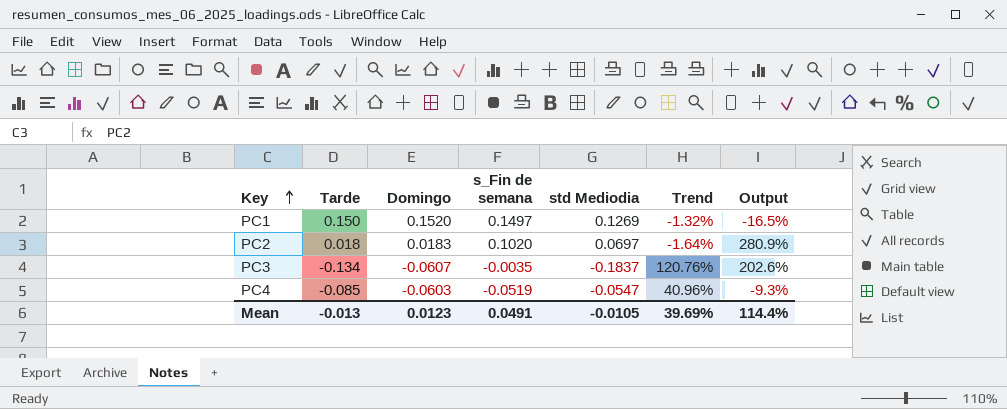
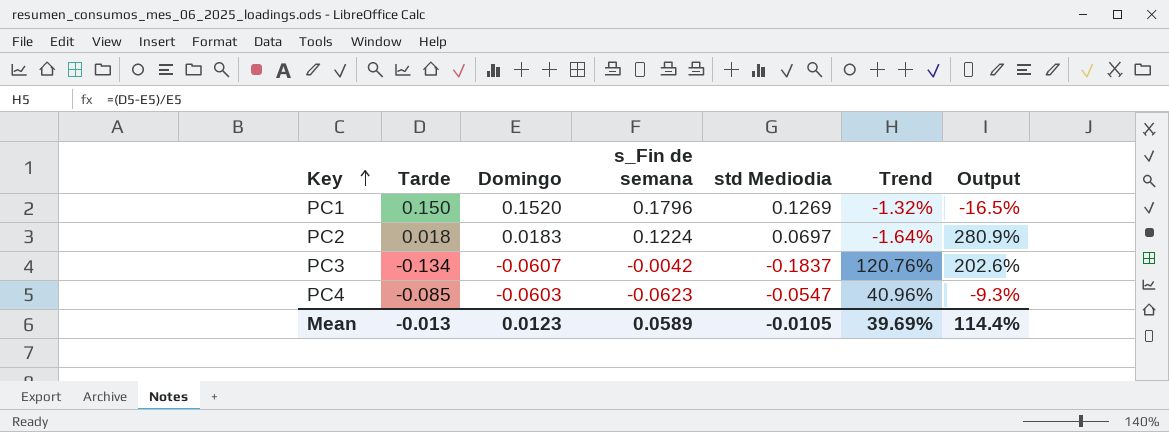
PC1 | s_Fin de semana: 0.1497 -> 0.1796
PC2 | s_Fin de semana: 0.1020 -> 0.1224
PC3 | s_Fin de semana: -0.0035 -> -0.0042
PC4 | s_Fin de semana: -0.0519 -> -0.0623
Mean | s_Fin de semana: 0.0491 -> 0.0589

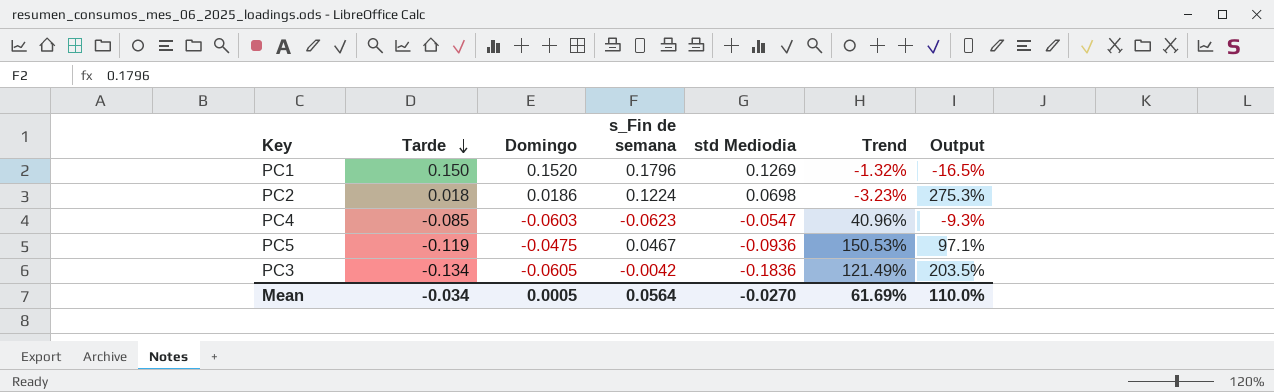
row order: Key ascending -> Tarde descending
PC2 | Domingo: 0.0183 -> 0.0186
PC2 | std Mediodia: 0.0697 -> 0.0698
PC2 | Trend: -1.64% -> -3.23%
PC2 | Output: 280.9% -> 275.3%
row PC5: none -> -0.119 | -0.0475 | 0.0467 | -0.0936 | 150.53% | 97.1%
PC3 | Domingo: -0.0607 -> -0.0605
PC3 | std Mediodia: -0.1837 -> -0.1836
PC3 | Trend: 120.76% -> 121.49%
PC3 | Output: 202.6% -> 203.5%
Mean | Tarde: -0.013 -> -0.034
Mean | Domingo: 0.0123 -> 0.0005
Mean | s_Fin de semana: 0.0589 -> 0.0564
Mean | std Mediodia: -0.0105 -> -0.0270
Mean | Trend: 39.69% -> 61.69%
Mean | Output: 114.4% -> 110.0%

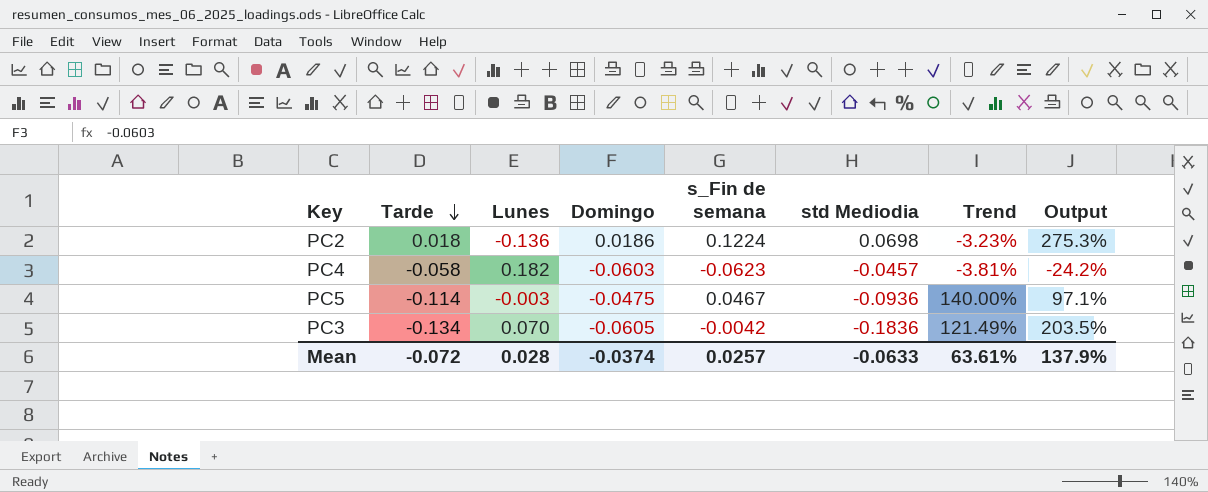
column Lunes | position: none -> 3
row PC1: 0.150 | 0.1520 | 0.1796 | 0.1269 | -1.32% | -16.5% -> none
PC4 | Tarde: -0.085 -> -0.058
PC4 | std Mediodia: -0.0547 -> -0.0457
PC4 | Trend: 40.96% -> -3.81%
PC4 | Output: -9.3% -> -24.2%
PC5 | Tarde: -0.119 -> -0.114
PC5 | Trend: 150.53% -> 140.00%
Mean | Tarde: -0.034 -> -0.072
Mean | Domingo: 0.0005 -> -0.0374
Mean | s_Fin de semana: 0.0564 -> 0.0257
Mean | std Mediodia: -0.0270 -> -0.0633
Mean | Trend: 61.69% -> 63.61%
Mean | Output: 110.0% -> 137.9%

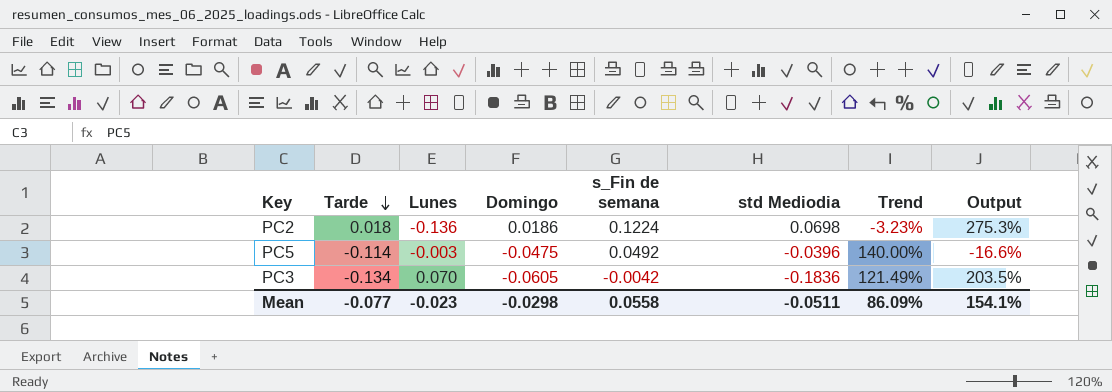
row PC4: -0.058 | 0.182 | -0.0603 | -0.0623 | -0.0457 | -3.81% | -24.2% -> none
PC5 | s_Fin de semana: 0.0467 -> 0.0492
PC5 | std Mediodia: -0.0936 -> -0.0396
PC5 | Output: 97.1% -> -16.6%
Mean | Tarde: -0.072 -> -0.077
Mean | Lunes: 0.028 -> -0.023
Mean | Domingo: -0.0374 -> -0.0298
Mean | s_Fin de semana: 0.0257 -> 0.0558
Mean | std Mediodia: -0.0633 -> -0.0511
Mean | Trend: 63.61% -> 86.09%
Mean | Output: 137.9% -> 154.1%

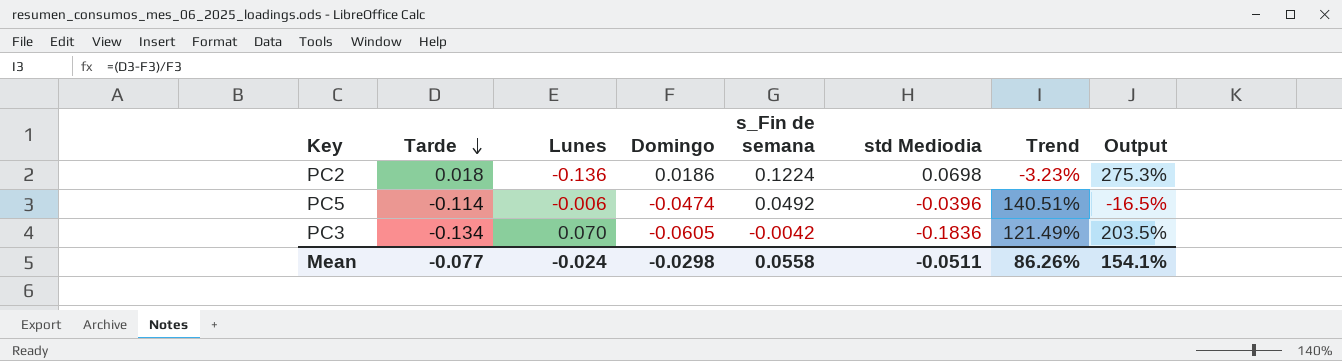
PC5 | Lunes: -0.003 -> -0.006
PC5 | Domingo: -0.0475 -> -0.0474
PC5 | Trend: 140.00% -> 140.51%
PC5 | Output: -16.6% -> -16.5%
Mean | Lunes: -0.023 -> -0.024
Mean | Trend: 86.09% -> 86.26%

